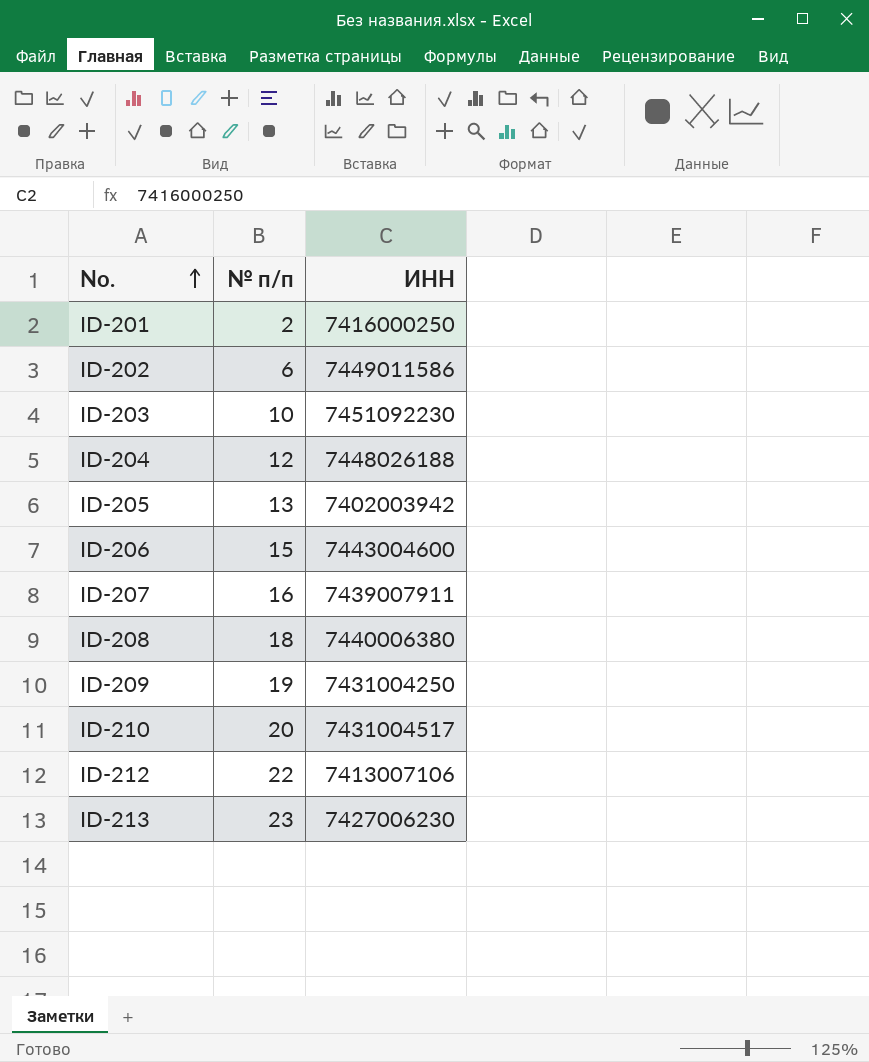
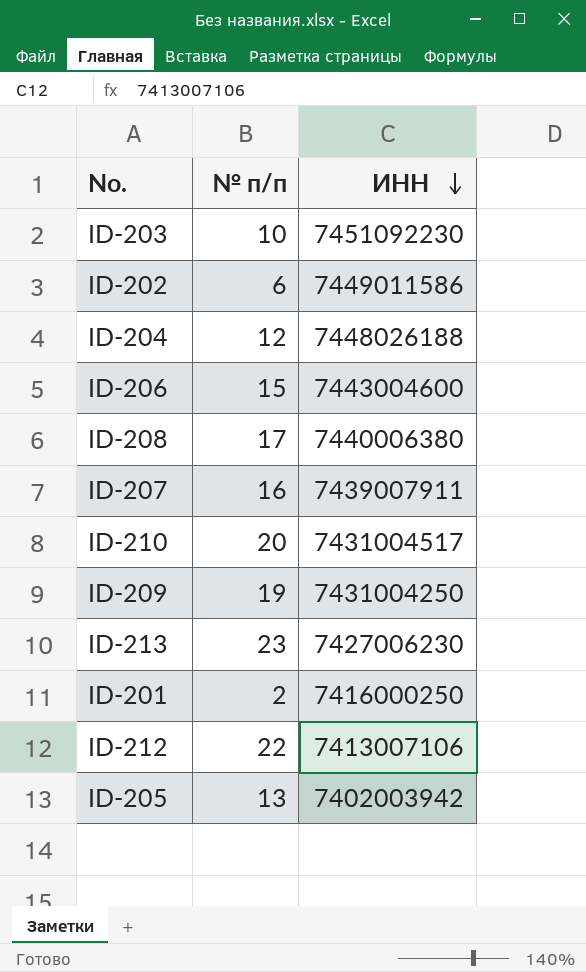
row order: No. ascending -> ИНН descending
ID-208 | № п/п: 18 -> 17

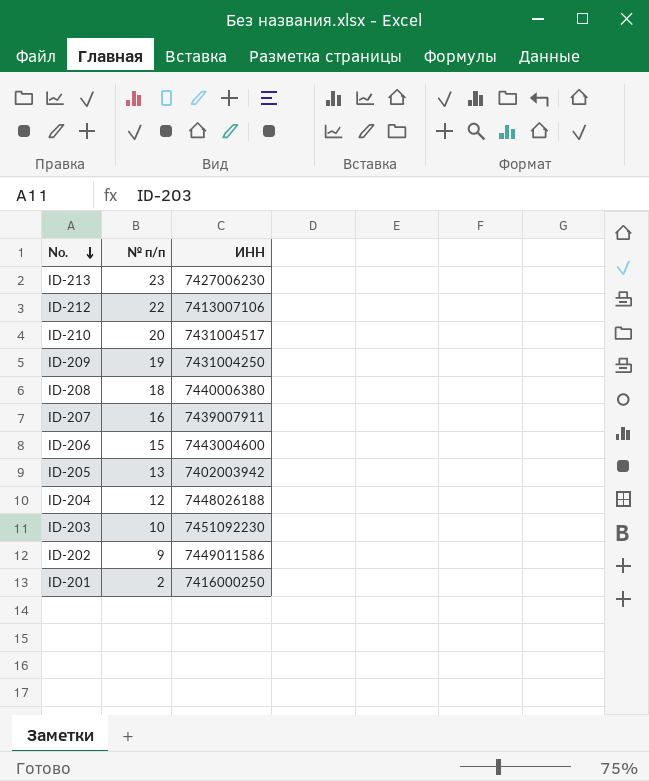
row order: ИНН descending -> No. descending
ID-208 | № п/п: 17 -> 18
ID-202 | № п/п: 6 -> 9

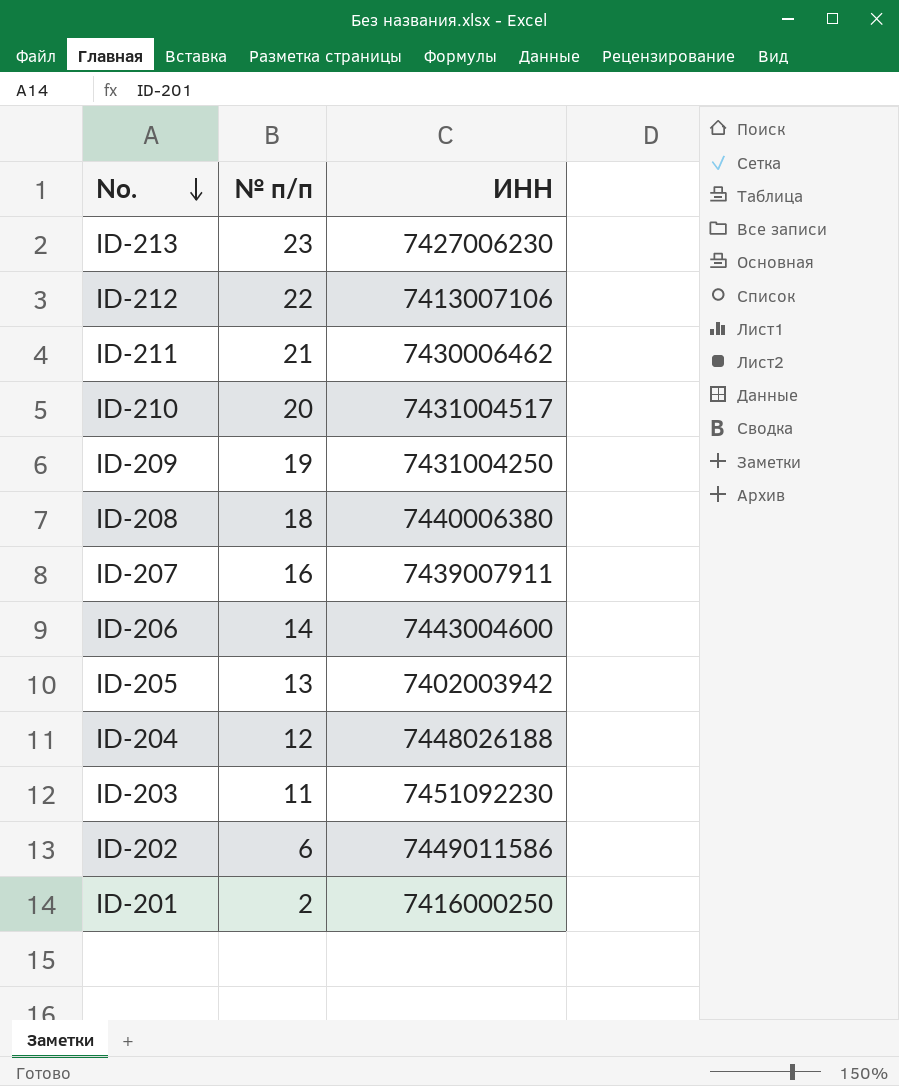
row ID-211: none -> 21 | 7430006462
ID-206 | № п/п: 15 -> 14
ID-203 | № п/п: 10 -> 11
ID-202 | № п/п: 9 -> 6

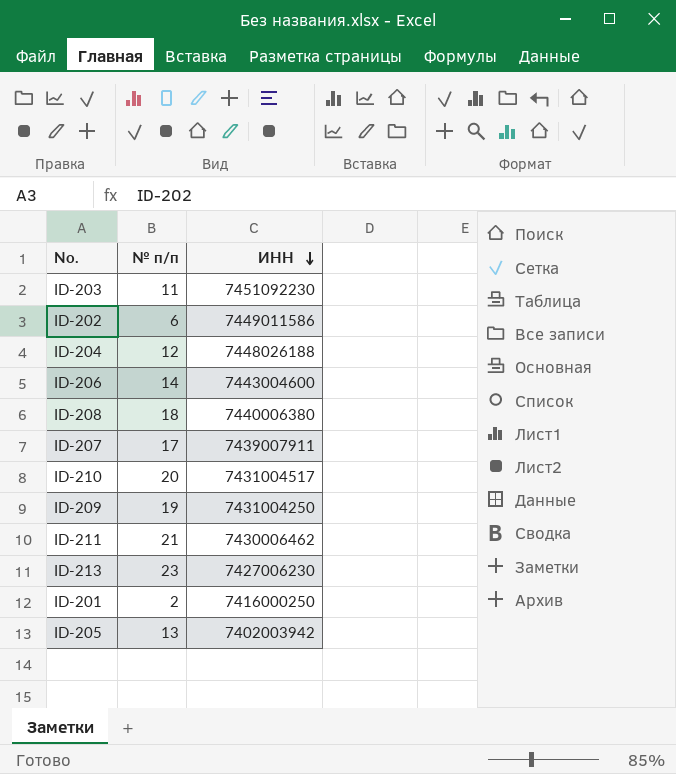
row order: No. descending -> ИНН descending
row ID-212: 22 | 7413007106 -> none
ID-207 | № п/п: 16 -> 17

